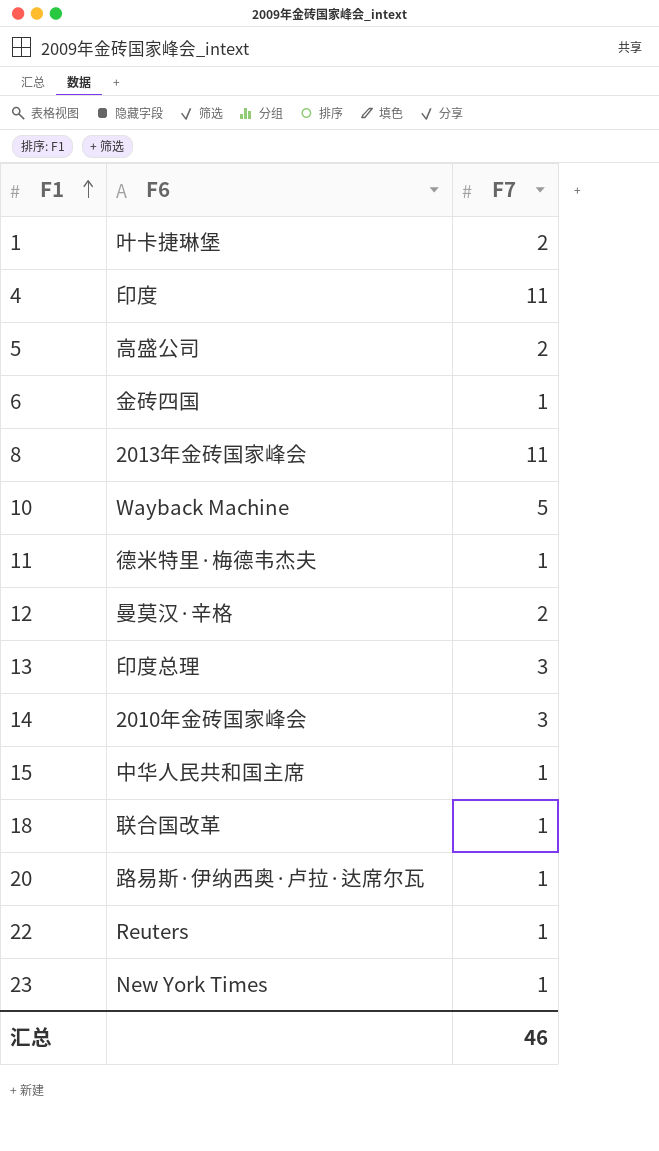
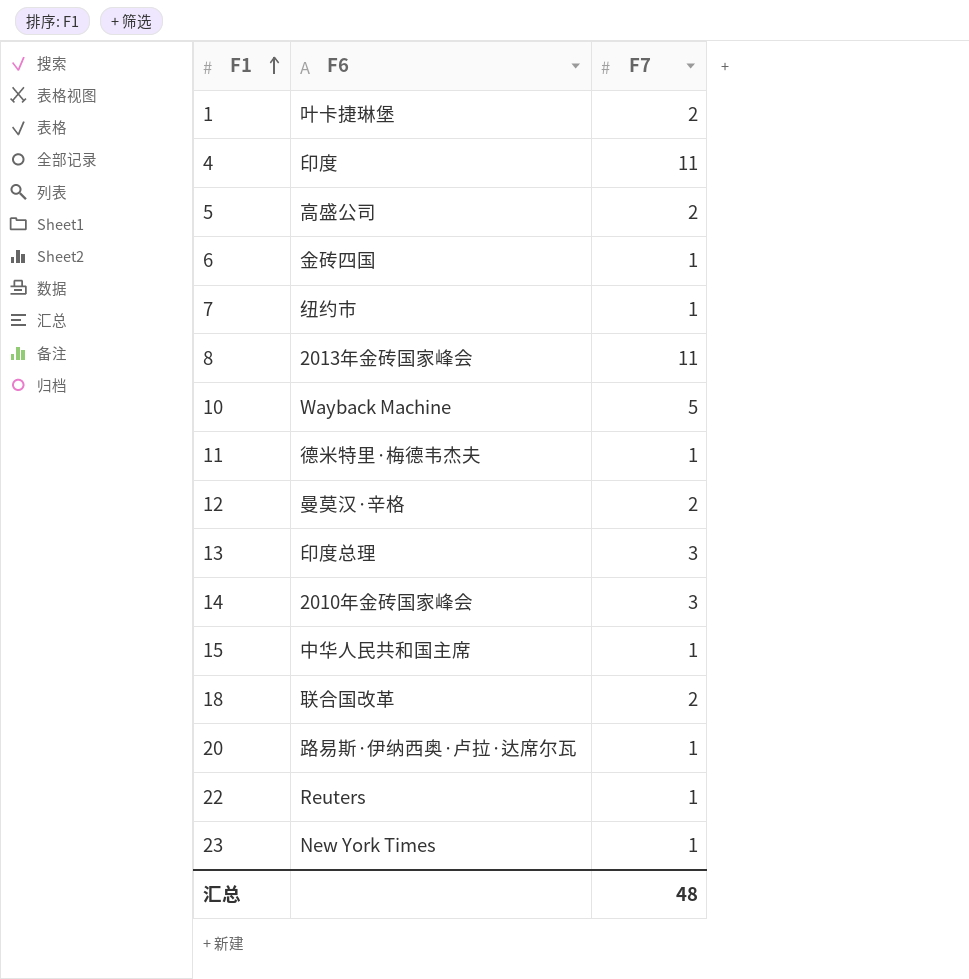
row 7: none -> 纽约市 | 1
18 | F7: 1 -> 2
汇总 | F7: 46 -> 48

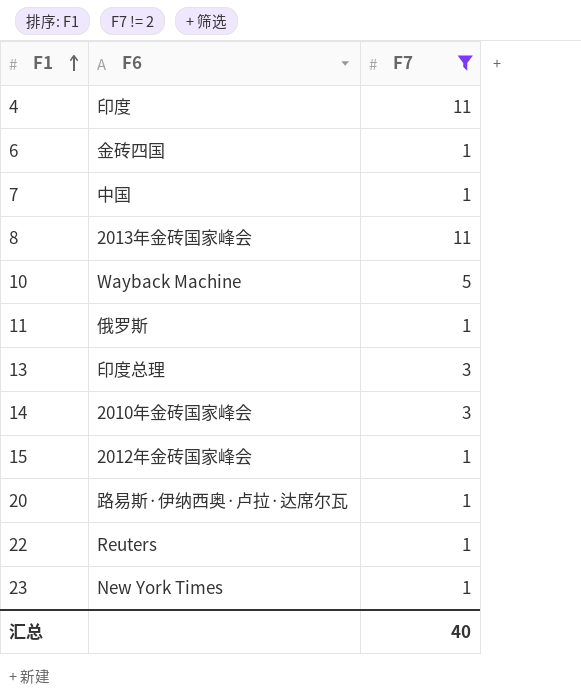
filter: none -> F7 != 2
7 | F6: 纽约市 -> 中国
11 | F6: 德米特里·梅德韦杰夫 -> 俄罗斯
15 | F6: 中华人民共和国主席 -> 2012年金砖国家峰会
汇总 | F7: 48 -> 40

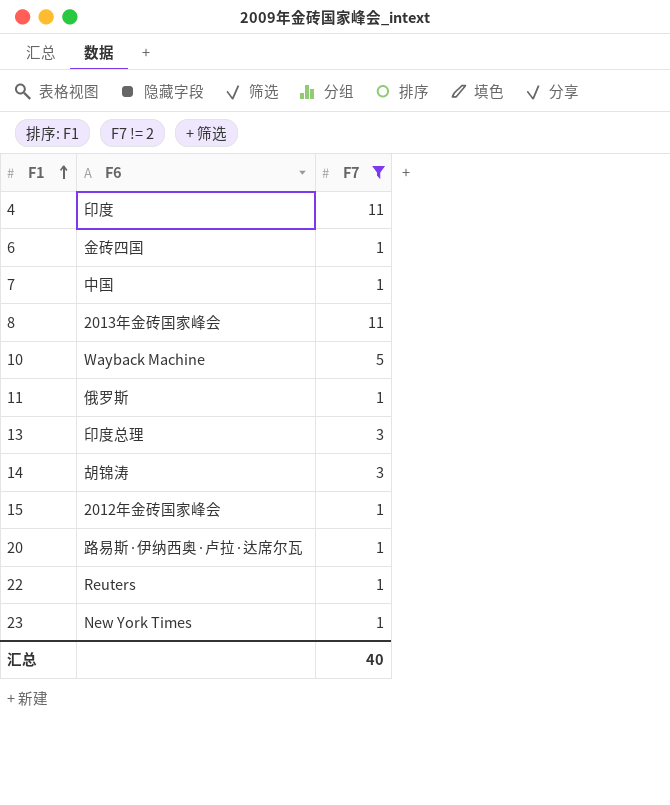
14 | F6: 2010年金砖国家峰会 -> 胡锦涛

